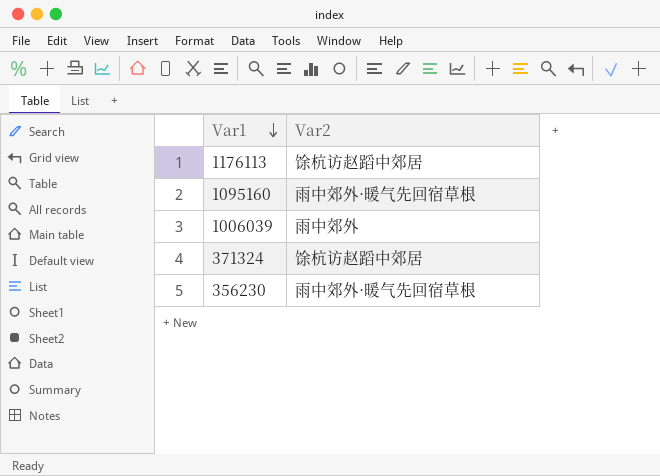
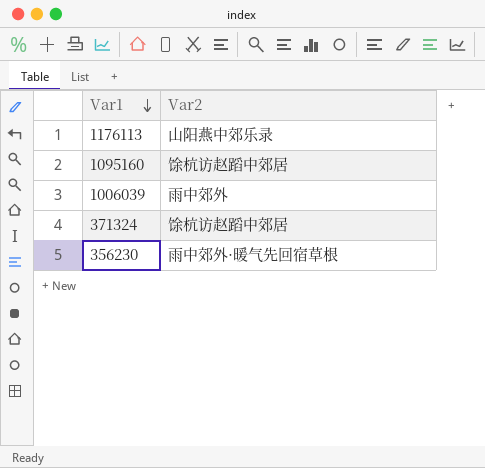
1176113 | Var2: 馀杭访赵蹈中郊居 -> 山阳燕中郊乐录
1095160 | Var2: 雨中郊外·暖气先回宿草根 -> 馀杭访赵蹈中郊居

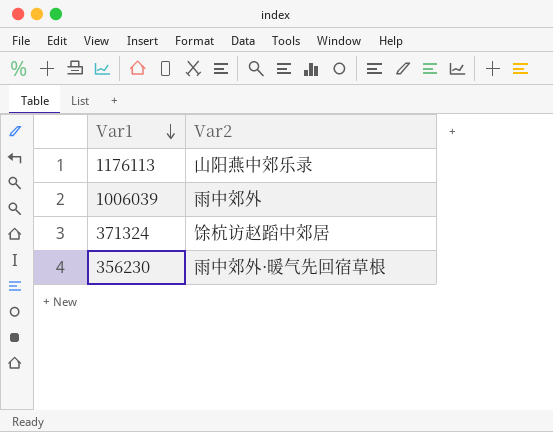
row 1095160: 馀杭访赵蹈中郊居 -> none

